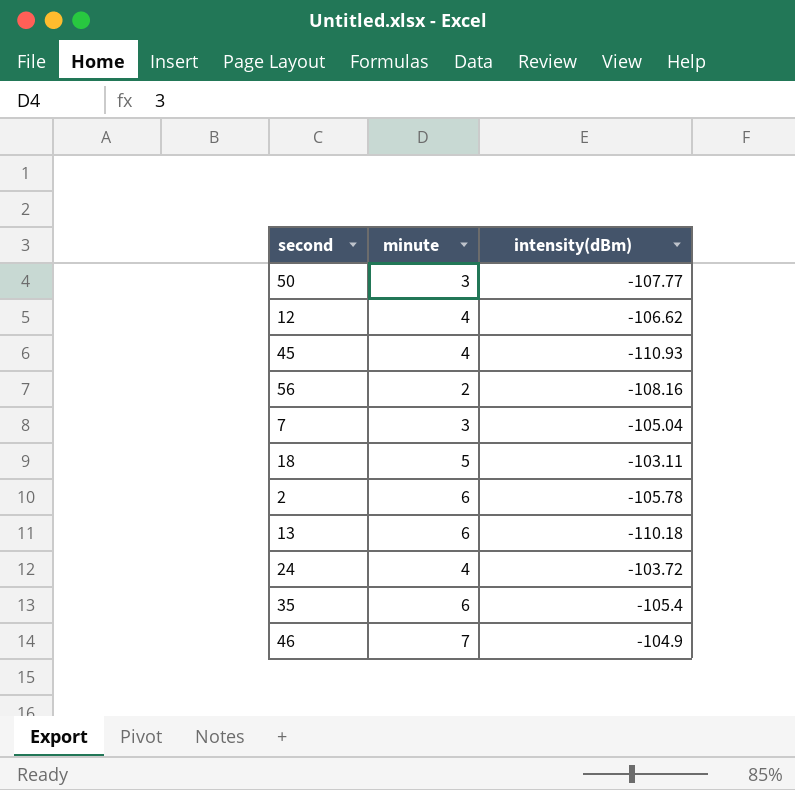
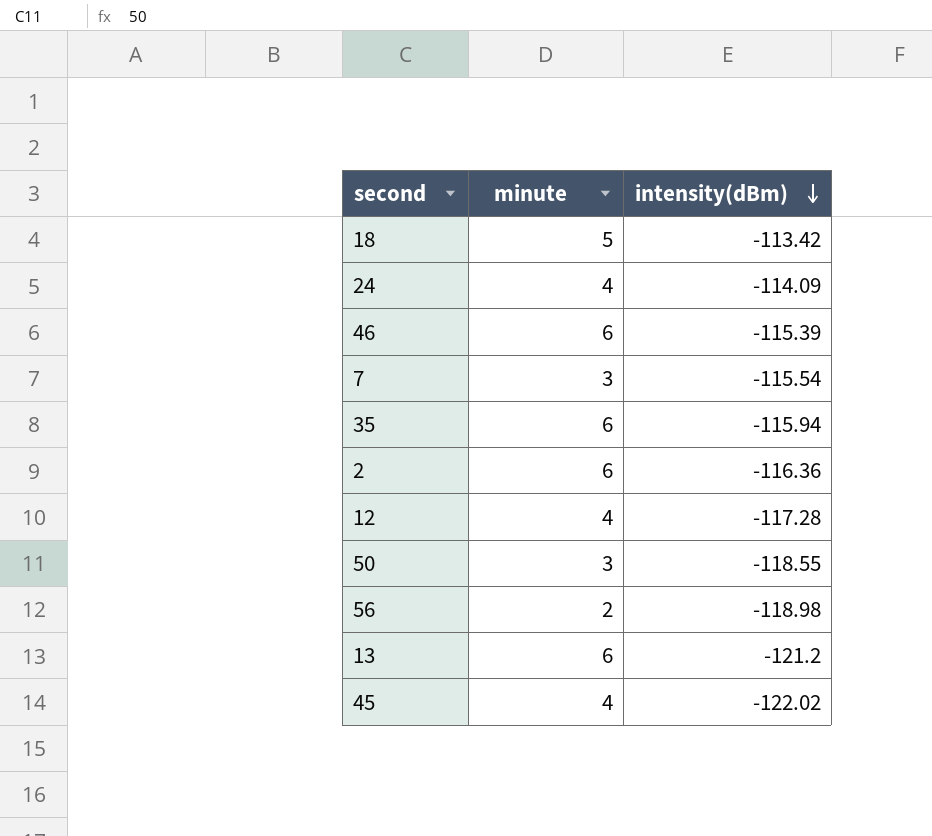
row order: none -> intensity(dBm) descending
18 | intensity(dBm): -103.11 -> -113.42
24 | intensity(dBm): -103.72 -> -114.09
46 | minute: 7 -> 6
46 | intensity(dBm): -104.9 -> -115.39
7 | intensity(dBm): -105.04 -> -115.54
35 | intensity(dBm): -105.4 -> -115.94
2 | intensity(dBm): -105.78 -> -116.36
12 | intensity(dBm): -106.62 -> -117.28
50 | intensity(dBm): -107.77 -> -118.55
56 | intensity(dBm): -108.16 -> -118.98
13 | intensity(dBm): -110.18 -> -121.2
45 | intensity(dBm): -110.93 -> -122.02

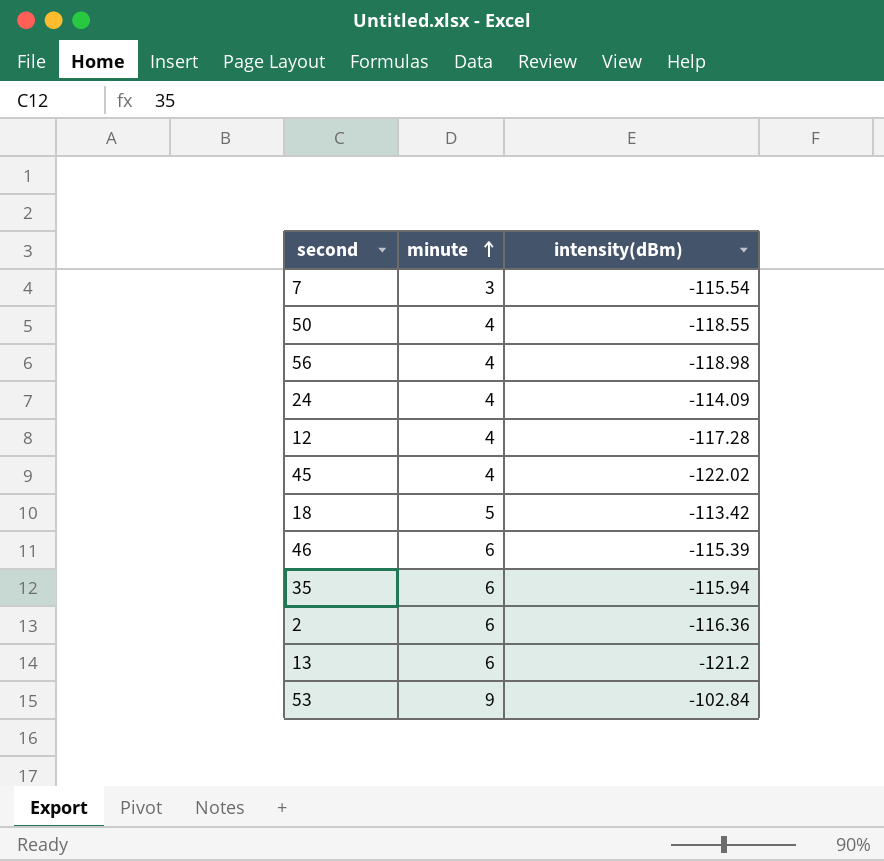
row order: intensity(dBm) descending -> minute ascending
50 | minute: 3 -> 4
56 | minute: 2 -> 4
row 53: none -> 9 | -102.84

